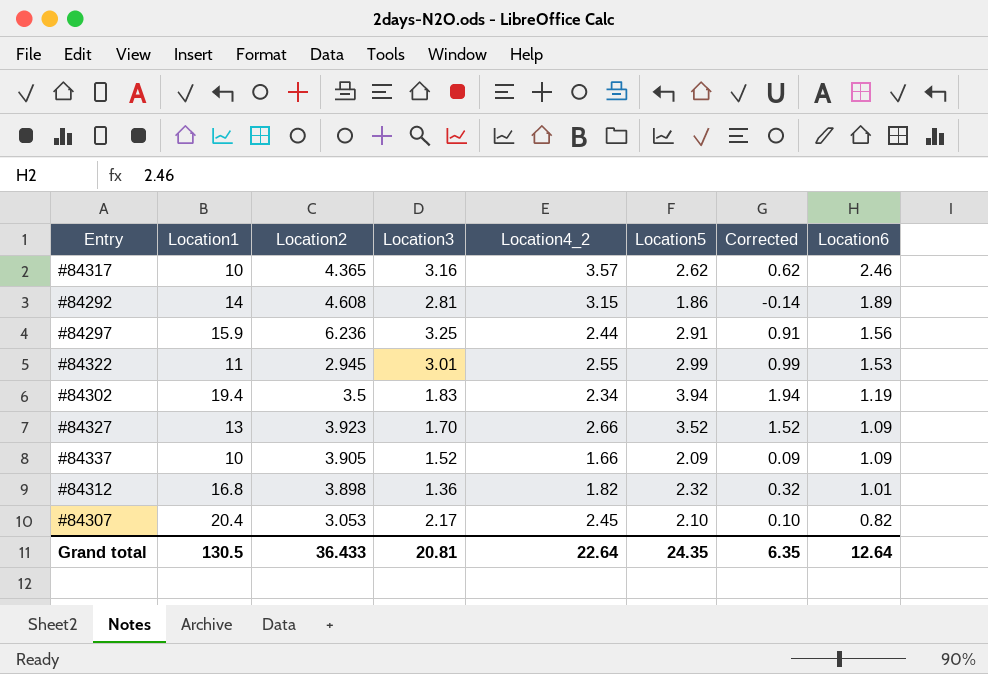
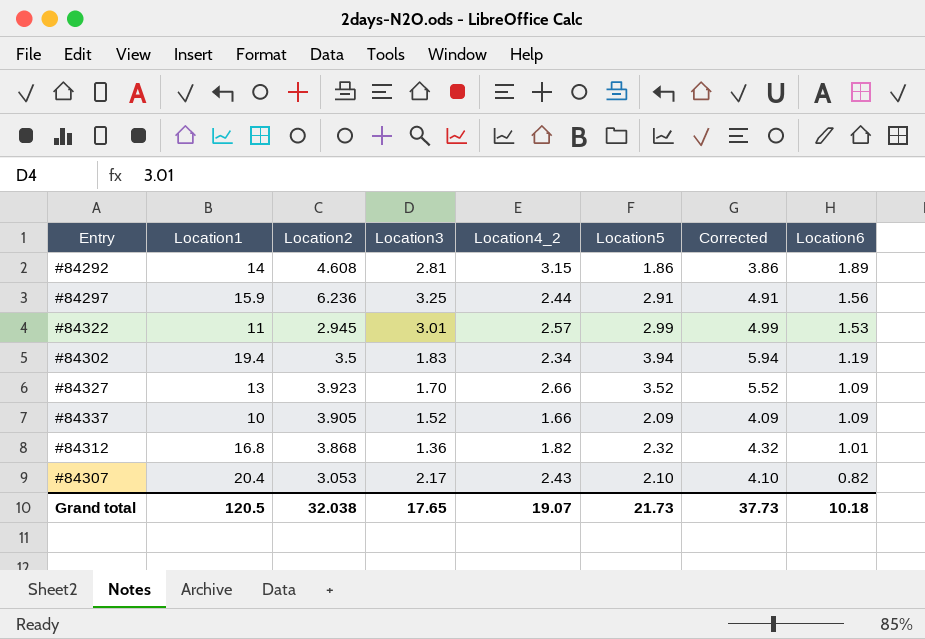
column Corrected | formula: [Location5] - 2 -> [Location5] + 2
row #84317: 10 | 4.365 | 3.16 | 3.57 | 2.62 | 0.62 | 2.46 -> none
#84322 | Location4_2: 2.55 -> 2.57
#84312 | Location2: 3.898 -> 3.868
#84307 | Location4_2: 2.45 -> 2.43
Grand total | Location1: 130.5 -> 120.5
Grand total | Location2: 36.433 -> 32.038
Grand total | Location3: 20.81 -> 17.65
Grand total | Location4_2: 22.64 -> 19.07
Grand total | Location5: 24.35 -> 21.73
Grand total | Corrected: 6.35 -> 37.73
Grand total | Location6: 12.64 -> 10.18

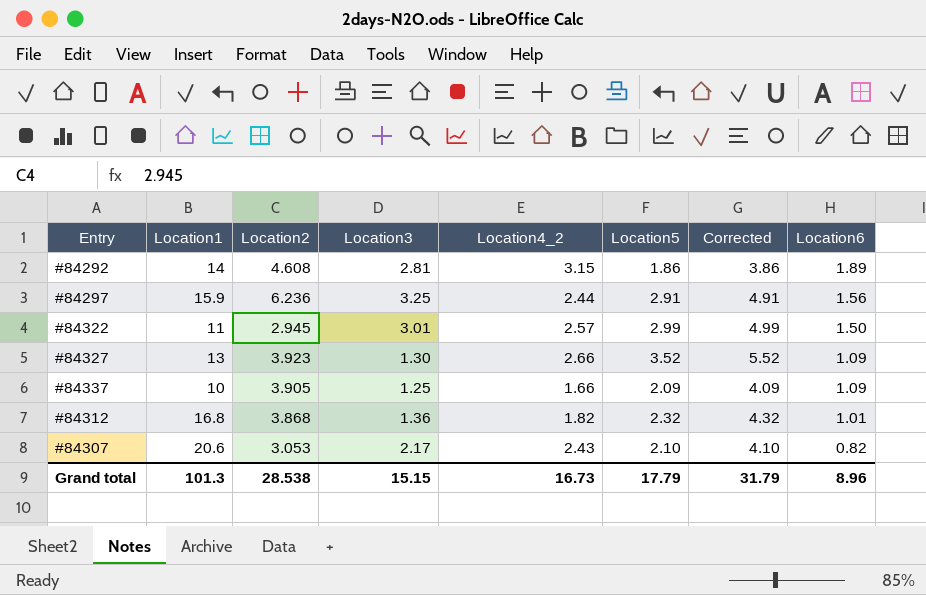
row #84302: 19.4 | 3.5 | 1.83 | 2.34 | 3.94 | 5.94 | 1.19 -> none
#84322 | Location6: 1.53 -> 1.50
#84327 | Location3: 1.70 -> 1.30
#84337 | Location3: 1.52 -> 1.25
#84307 | Location1: 20.4 -> 20.6
Grand total | Location1: 120.5 -> 101.3
Grand total | Location2: 32.038 -> 28.538
Grand total | Location3: 17.65 -> 15.15
Grand total | Location4_2: 19.07 -> 16.73
Grand total | Location5: 21.73 -> 17.79
Grand total | Corrected: 37.73 -> 31.79
Grand total | Location6: 10.18 -> 8.96

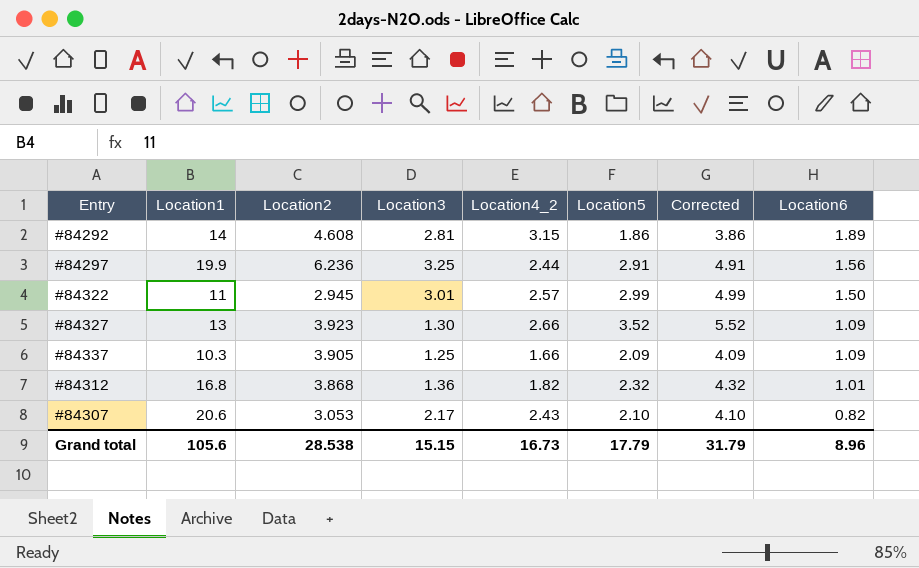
#84297 | Location1: 15.9 -> 19.9
#84337 | Location1: 10 -> 10.3
Grand total | Location1: 101.3 -> 105.6

